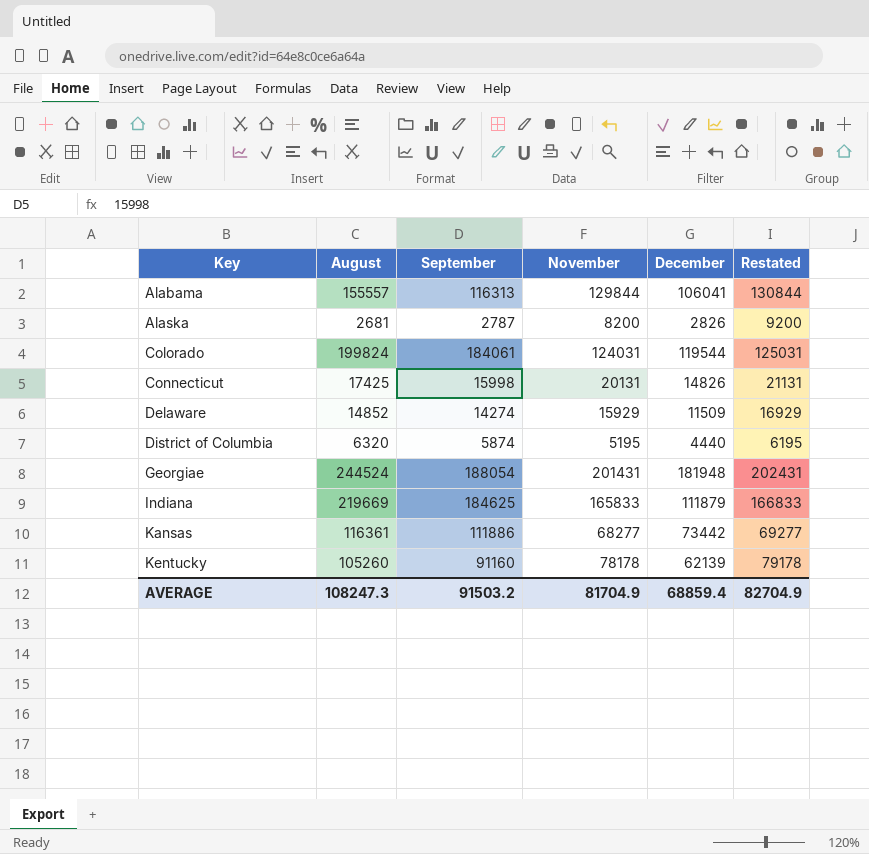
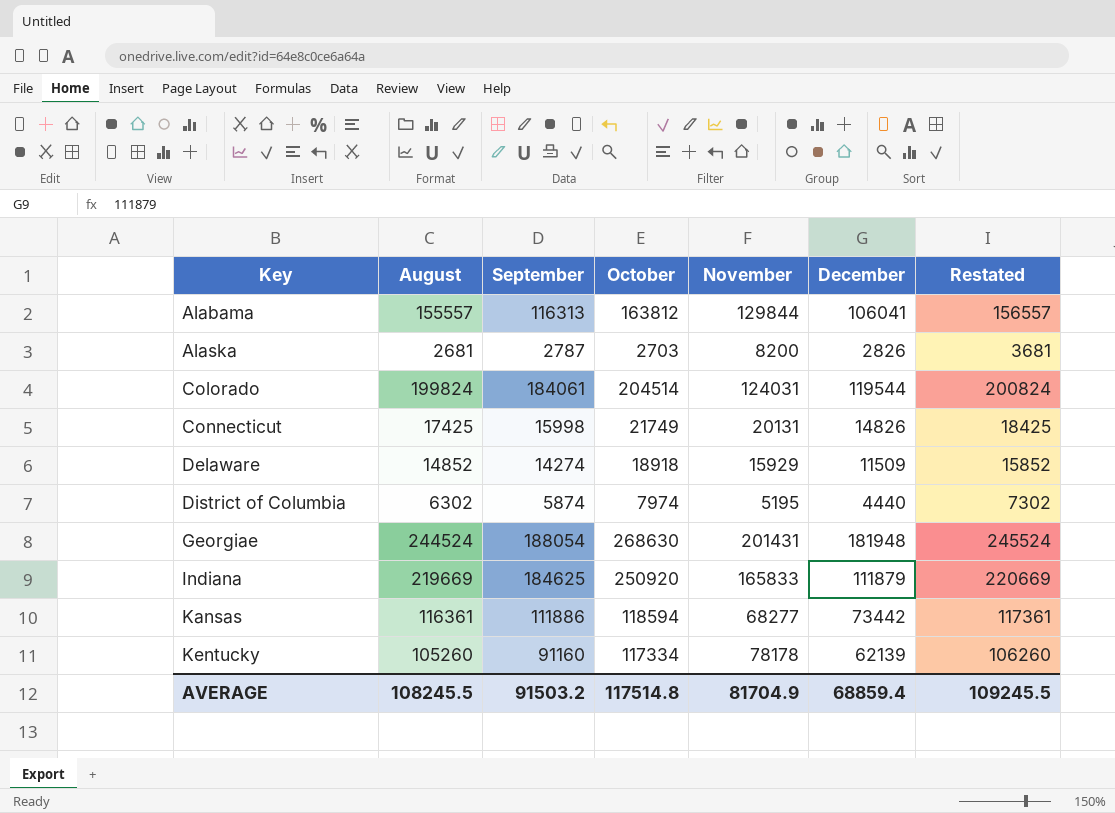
column October | position: none -> 4
column Restated | formula: [November] + 1000 -> [August] + 1000
District of Columbia | August: 6320 -> 6302
AVERAGE | August: 108247.3 -> 108245.5
AVERAGE | Restated: 82704.9 -> 109245.5

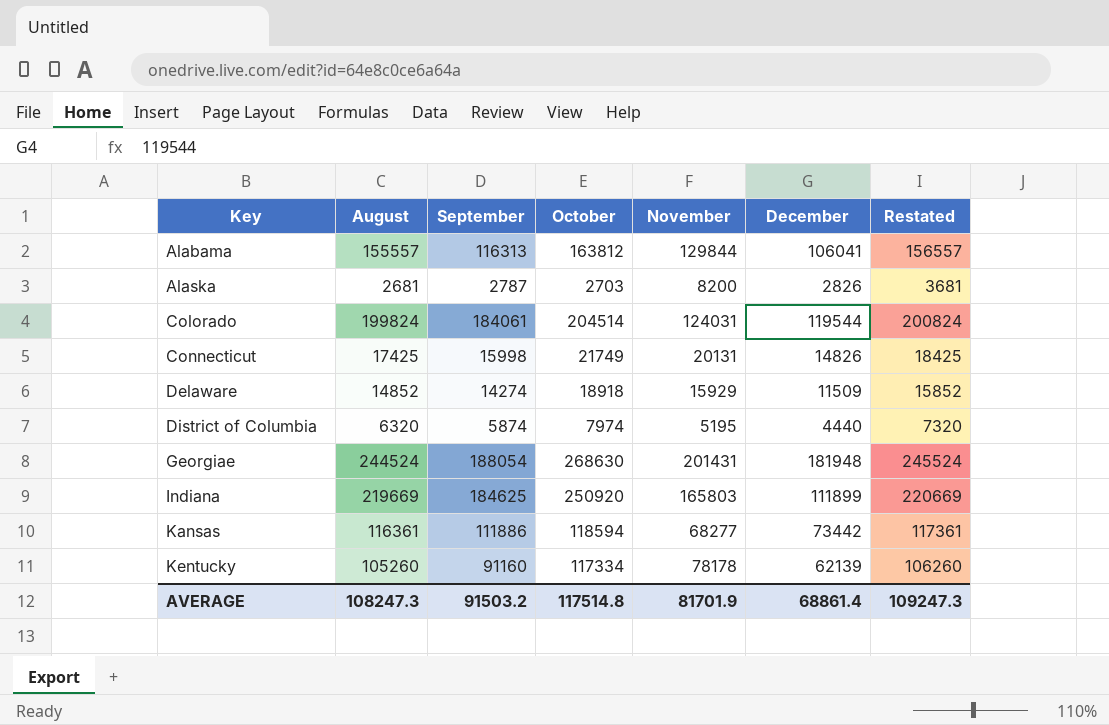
District of Columbia | August: 6302 -> 6320
District of Columbia | Restated: 7302 -> 7320
Indiana | November: 165833 -> 165803
Indiana | December: 111879 -> 111899
AVERAGE | August: 108245.5 -> 108247.3
AVERAGE | November: 81704.9 -> 81701.9
AVERAGE | December: 68859.4 -> 68861.4
AVERAGE | Restated: 109245.5 -> 109247.3

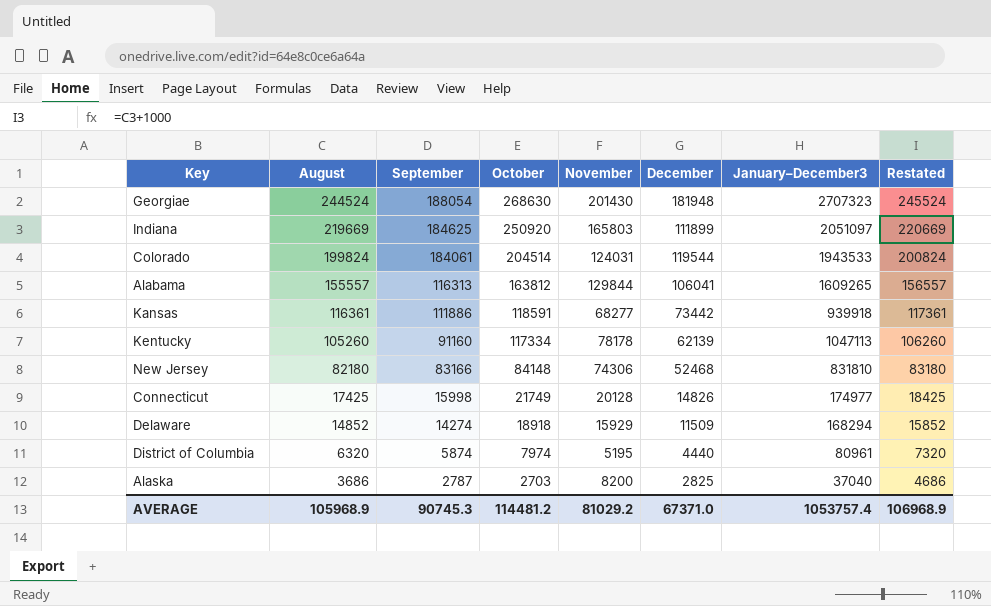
row order: Key ascending -> August descending
column January–December3 | position: none -> 7
Georgiae | November: 201431 -> 201430
Kansas | October: 118594 -> 118591
row New Jersey: none -> 82180 | 83166 | 84148 | 74306 | 52468 | 831810 | 83180
Connecticut | November: 20131 -> 20128
Alaska | August: 2681 -> 3686
Alaska | December: 2826 -> 2825
Alaska | Restated: 3681 -> 4686
AVERAGE | August: 108247.3 -> 105968.9
AVERAGE | September: 91503.2 -> 90745.3
AVERAGE | October: 117514.8 -> 114481.2
AVERAGE | November: 81701.9 -> 81029.2
AVERAGE | December: 68861.4 -> 67371.0
AVERAGE | Restated: 109247.3 -> 106968.9

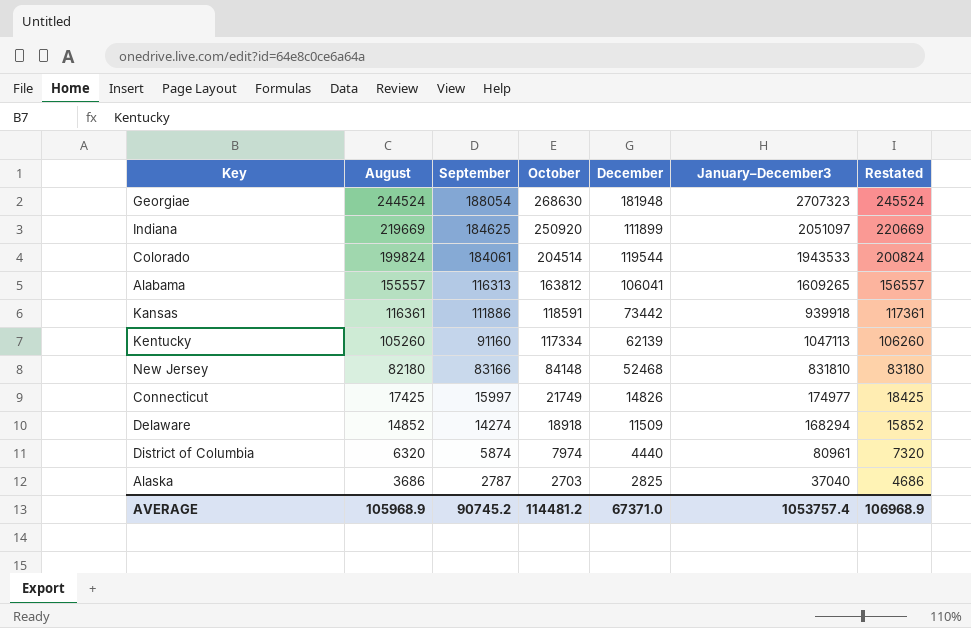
column November | position: 5 -> none
Connecticut | September: 15998 -> 15997
AVERAGE | September: 90745.3 -> 90745.2

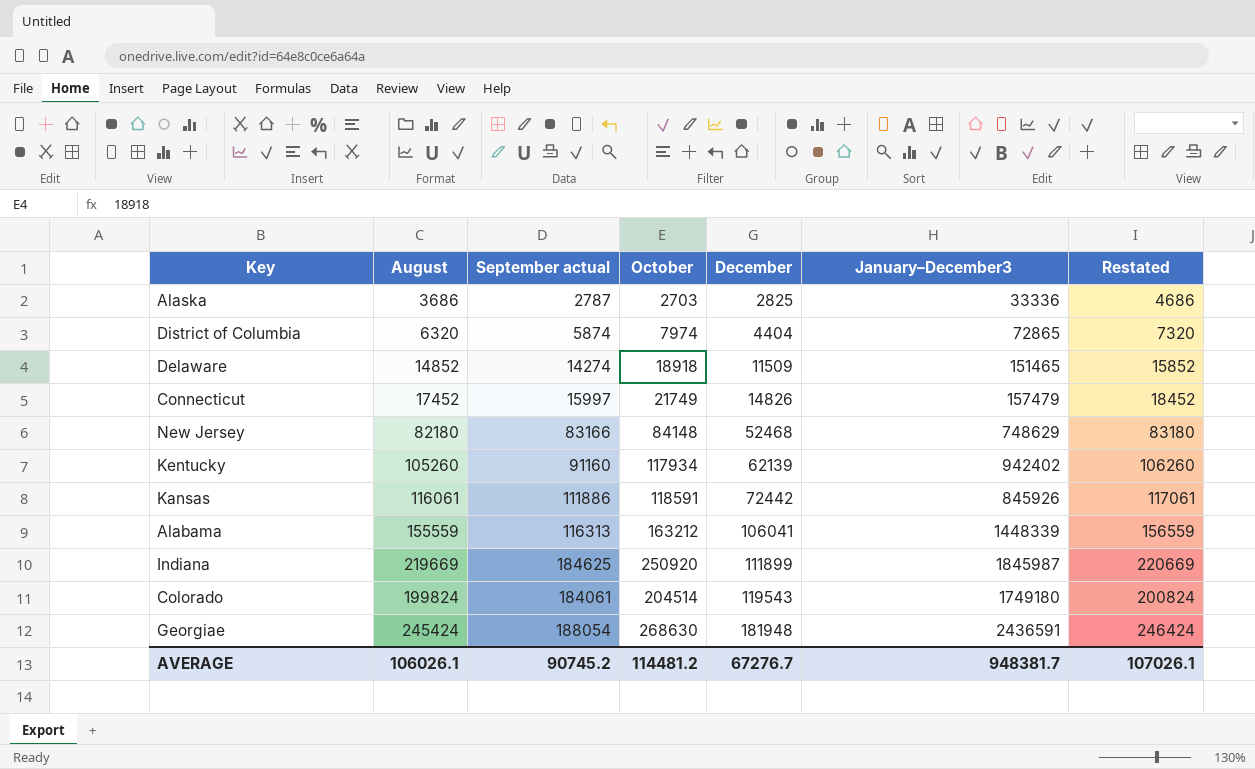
row order: August descending -> December ascending
column name: September -> September actual
Alaska | January–December3: 37040 -> 33336
District of Columbia | December: 4440 -> 4404
District of Columbia | January–December3: 80961 -> 72865
Delaware | January–December3: 168294 -> 151465
Connecticut | August: 17425 -> 17452
Connecticut | January–December3: 174977 -> 157479
Connecticut | Restated: 18425 -> 18452
New Jersey | January–December3: 831810 -> 748629
Kentucky | October: 117334 -> 117934
Kentucky | January–December3: 1047113 -> 942402
Kansas | August: 116361 -> 116061
Kansas | December: 73442 -> 72442
Kansas | January–December3: 939918 -> 845926
Kansas | Restated: 117361 -> 117061
Alabama | August: 155557 -> 155559
Alabama | October: 163812 -> 163212
Alabama | January–December3: 1609265 -> 1448339
Alabama | Restated: 156557 -> 156559
Indiana | January–December3: 2051097 -> 1845987
Colorado | December: 119544 -> 119543
Colorado | January–December3: 1943533 -> 1749180
Georgiae | August: 244524 -> 245424
Georgiae | January–December3: 2707323 -> 2436591
Georgiae | Restated: 245524 -> 246424
AVERAGE | August: 105968.9 -> 106026.1
AVERAGE | December: 67371.0 -> 67276.7
AVERAGE | January–December3: 1053757.4 -> 948381.7
AVERAGE | Restated: 106968.9 -> 107026.1

